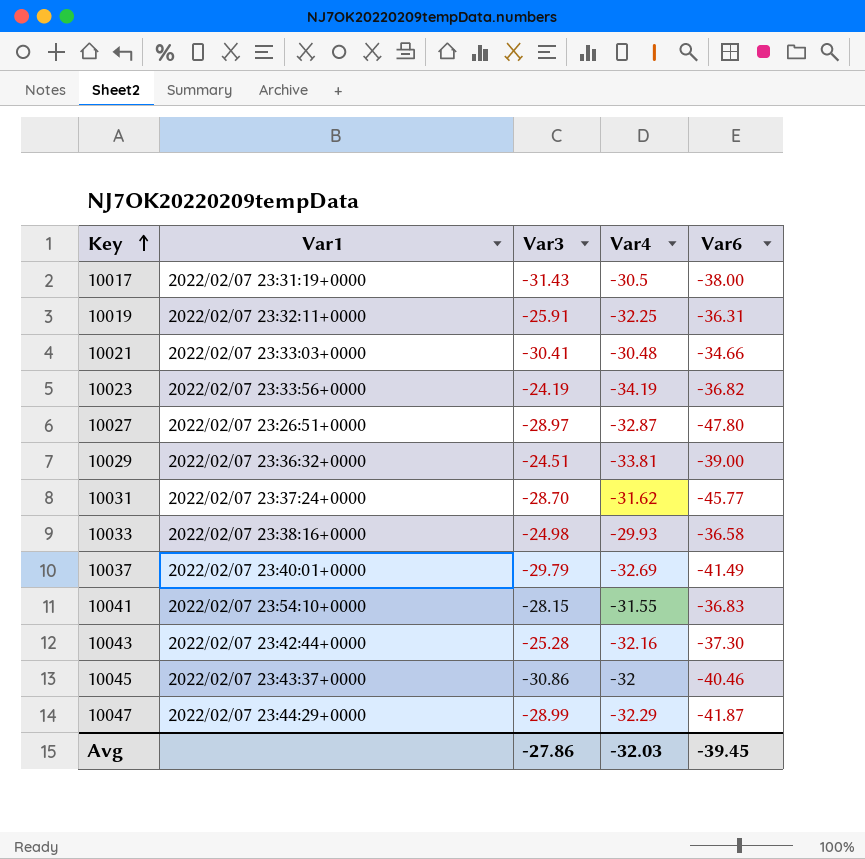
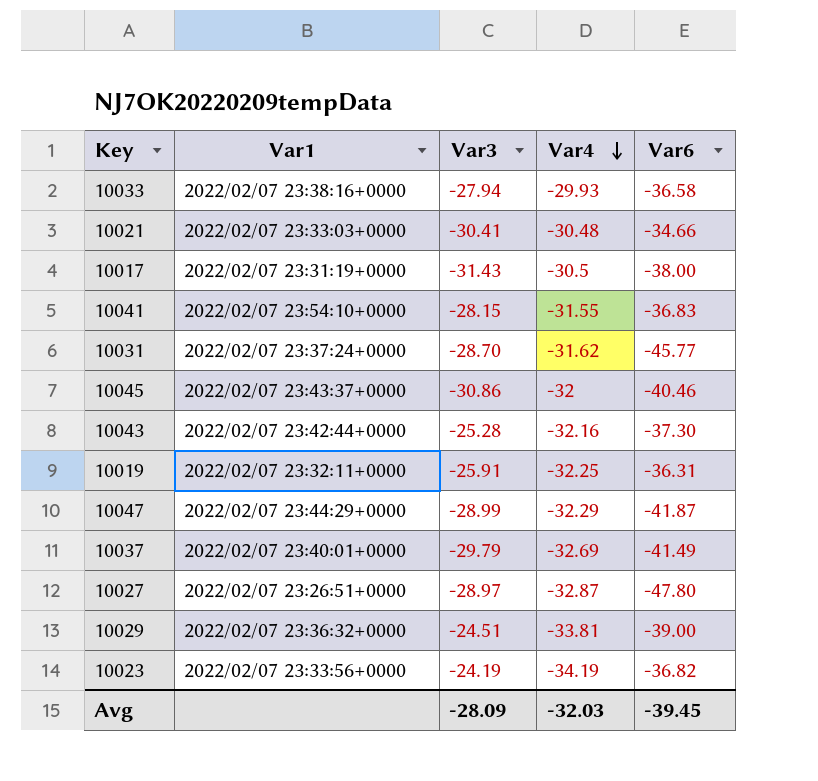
row order: Key ascending -> Var4 descending
10033 | Var3: -24.98 -> -27.94
Avg | Var3: -27.86 -> -28.09

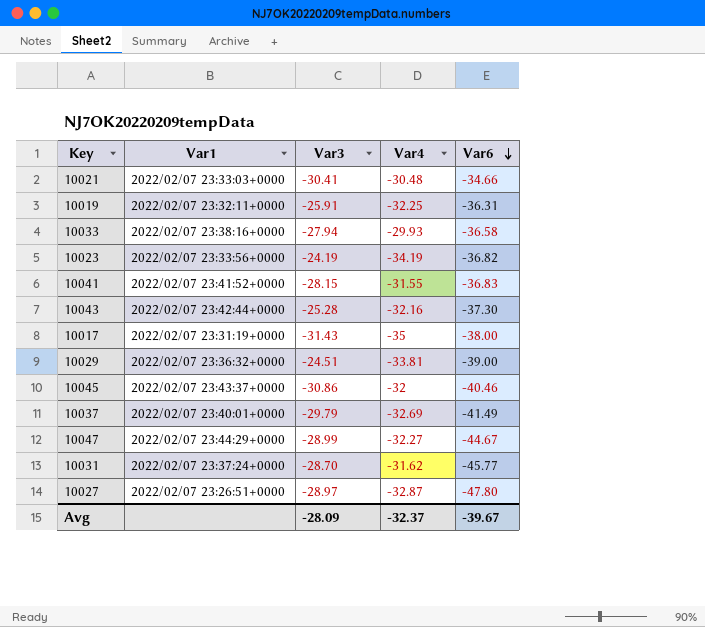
row order: Var4 descending -> Var6 descending
10041 | Var1: 2022/02/07 23:54:10+0000 -> 2022/02/07 23:41:52+0000
10017 | Var4: -30.5 -> -35
10047 | Var4: -32.29 -> -32.27
10047 | Var6: -41.87 -> -44.67
Avg | Var4: -32.03 -> -32.37
Avg | Var6: -39.45 -> -39.67

